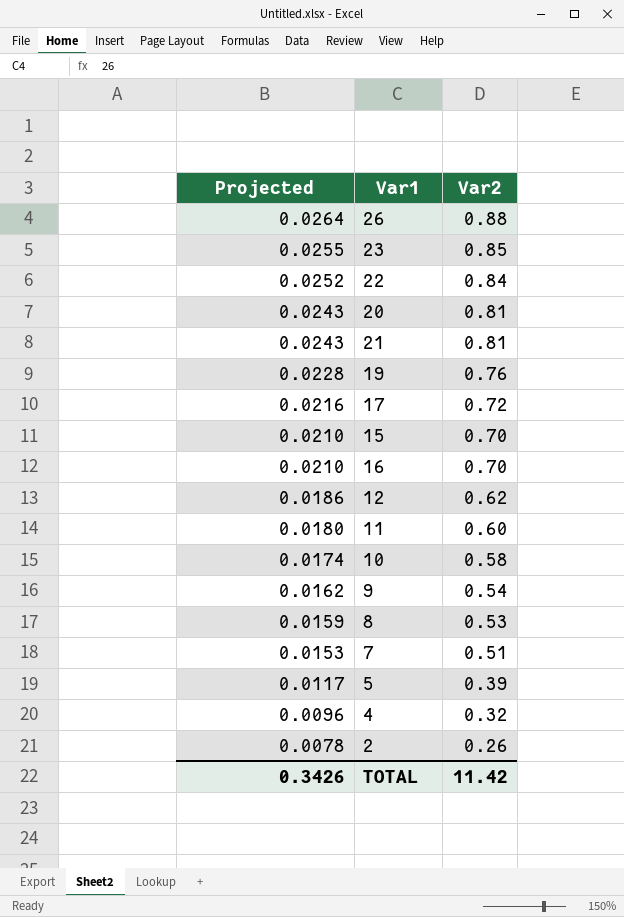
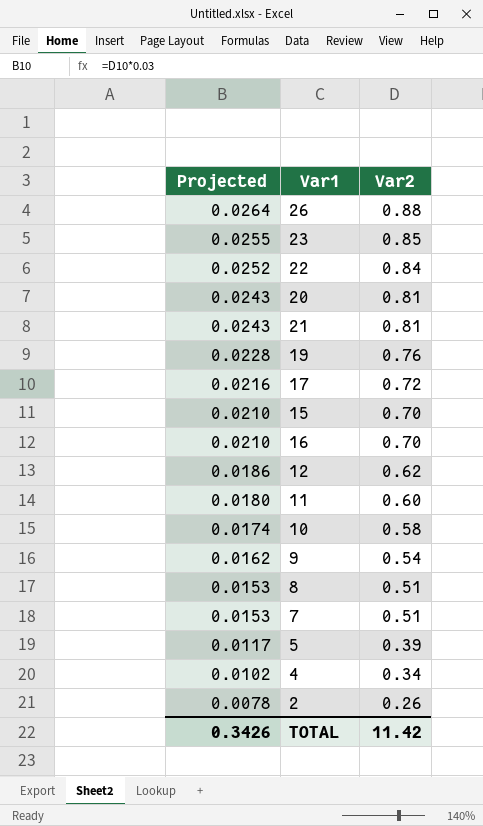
8 | Projected: 0.0159 -> 0.0153
8 | Var2: 0.53 -> 0.51
4 | Projected: 0.0096 -> 0.0102
4 | Var2: 0.32 -> 0.34

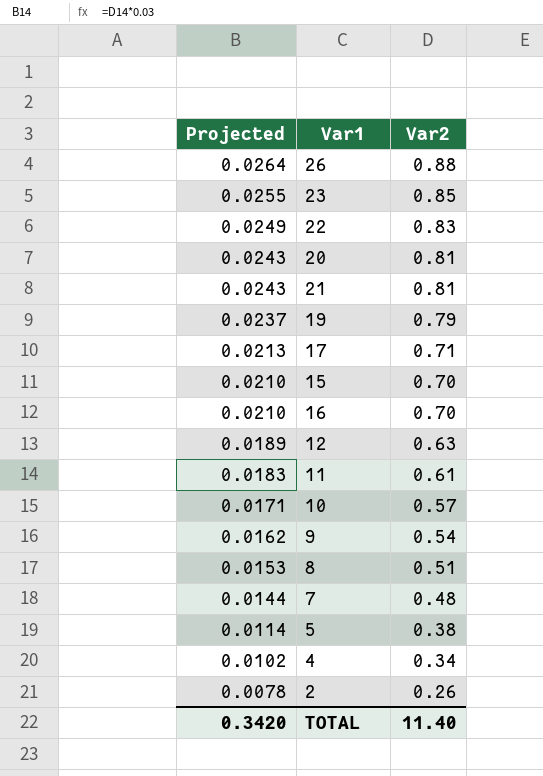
22 | Projected: 0.0252 -> 0.0249
22 | Var2: 0.84 -> 0.83
19 | Projected: 0.0228 -> 0.0237
19 | Var2: 0.76 -> 0.79
17 | Projected: 0.0216 -> 0.0213
17 | Var2: 0.72 -> 0.71
12 | Projected: 0.0186 -> 0.0189
12 | Var2: 0.62 -> 0.63
11 | Projected: 0.0180 -> 0.0183
11 | Var2: 0.60 -> 0.61
10 | Projected: 0.0174 -> 0.0171
10 | Var2: 0.58 -> 0.57
7 | Projected: 0.0153 -> 0.0144
7 | Var2: 0.51 -> 0.48
5 | Projected: 0.0117 -> 0.0114
5 | Var2: 0.39 -> 0.38
TOTAL | Projected: 0.3426 -> 0.3420
TOTAL | Var2: 11.42 -> 11.40

